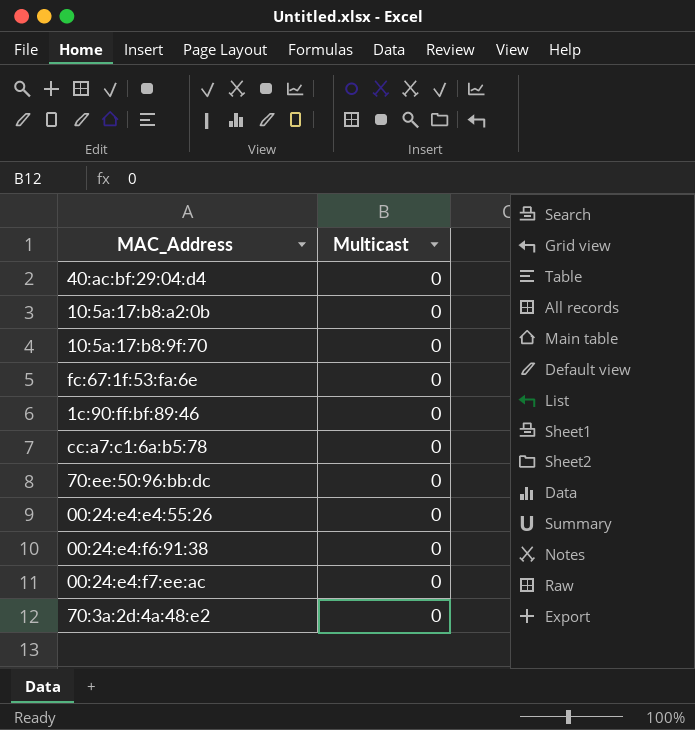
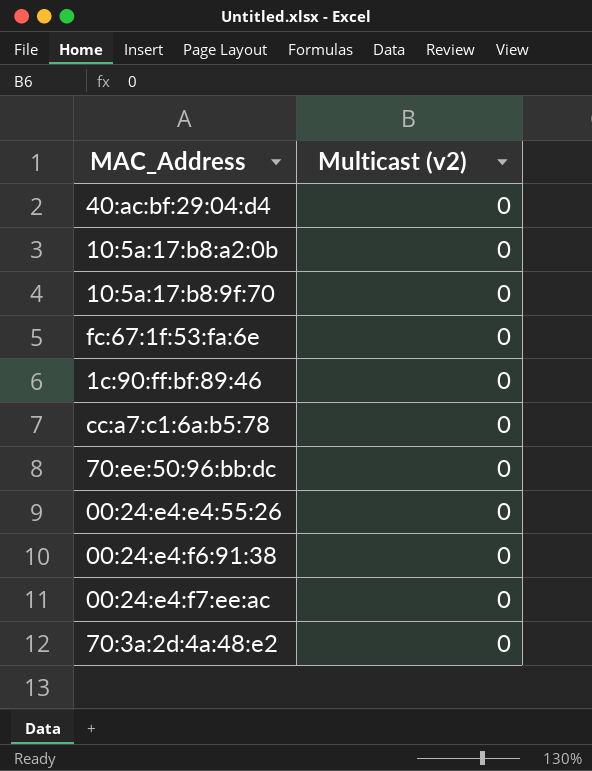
column name: Multicast -> Multicast (v2)

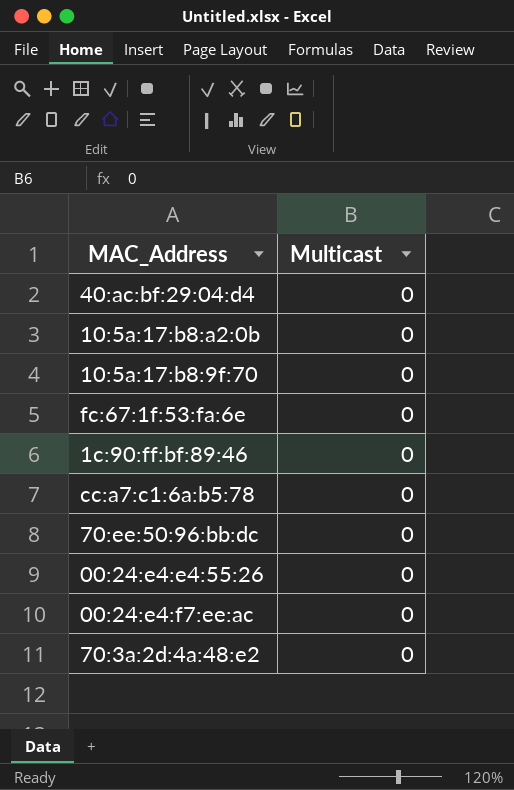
column name: Multicast (v2) -> Multicast
row 00:24:e4:f6:91:38: 0 -> none

